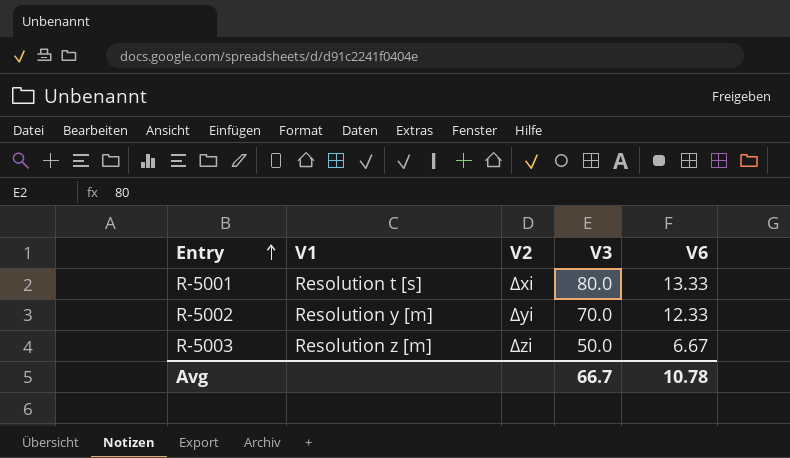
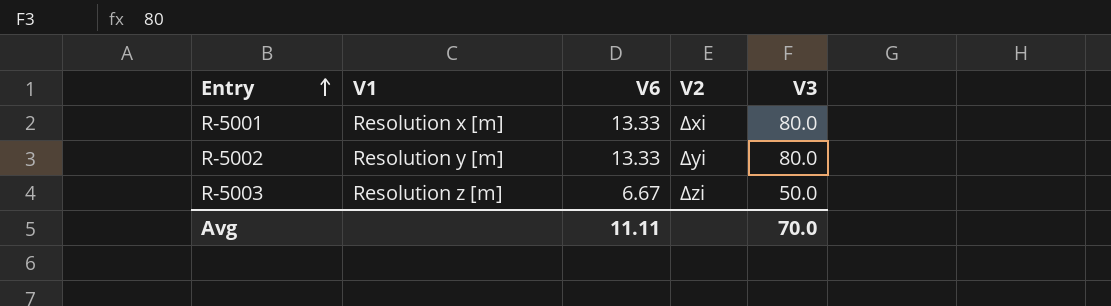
column V6 | position: 5 -> 3
R-5001 | V1: Resolution t [s] -> Resolution x [m]
R-5002 | V6: 12.33 -> 13.33
R-5002 | V3: 70.0 -> 80.0
Avg | V6: 10.78 -> 11.11
Avg | V3: 66.7 -> 70.0

